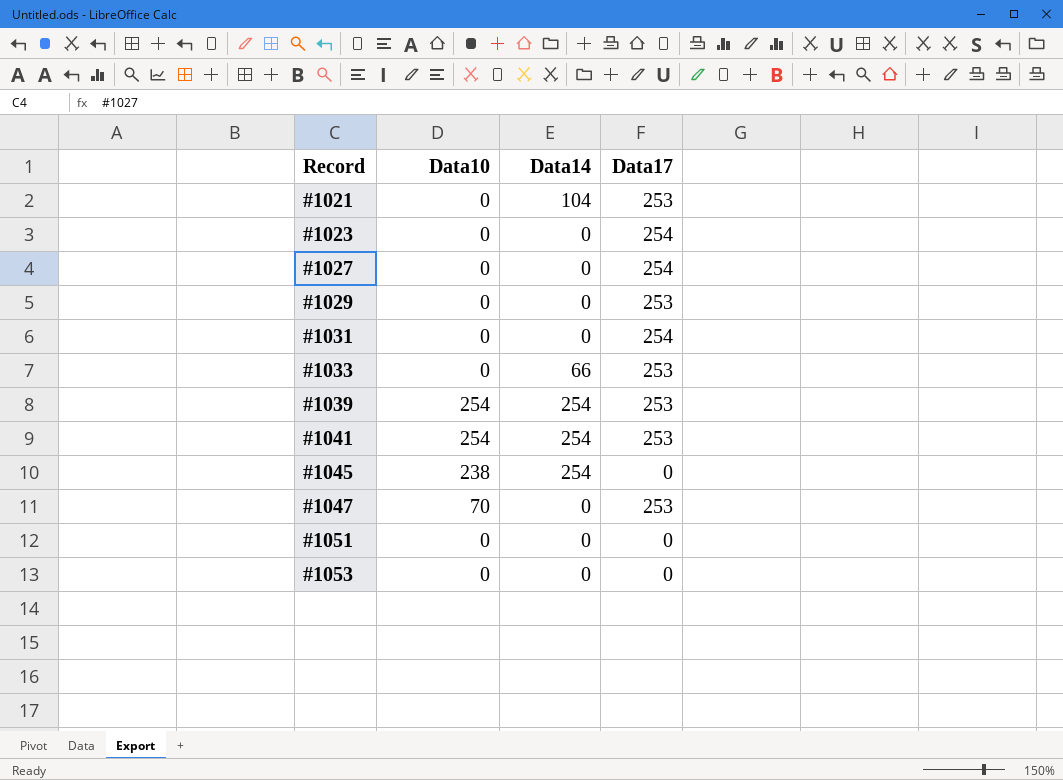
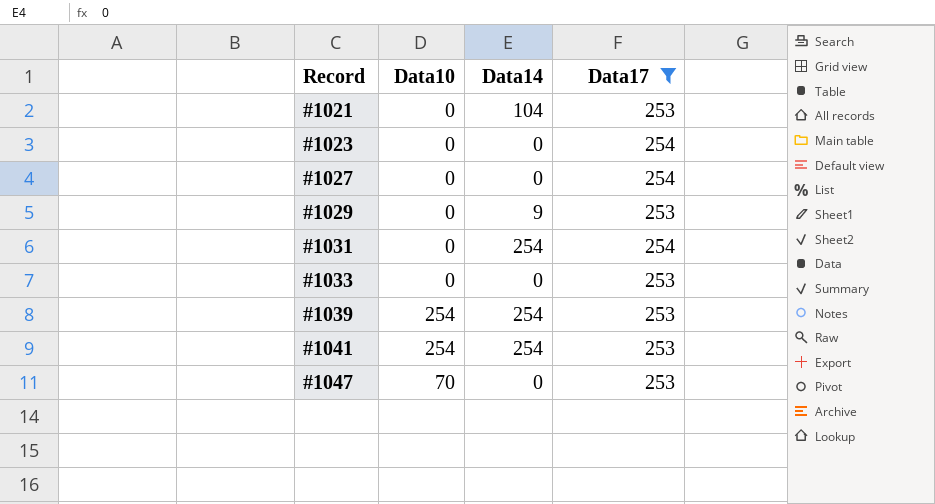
filter: none -> Data17 != 0
#1029 | Data14: 0 -> 9
#1031 | Data14: 0 -> 254
#1033 | Data14: 66 -> 0

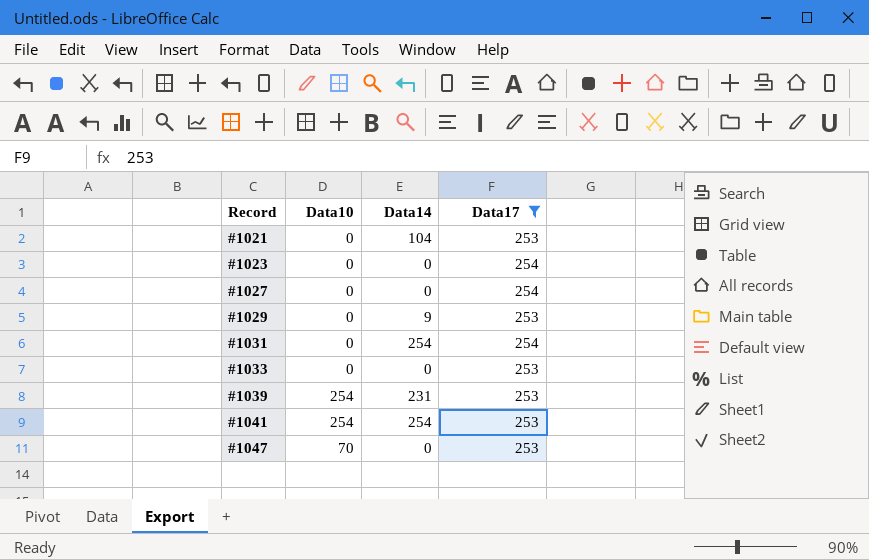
#1039 | Data14: 254 -> 231

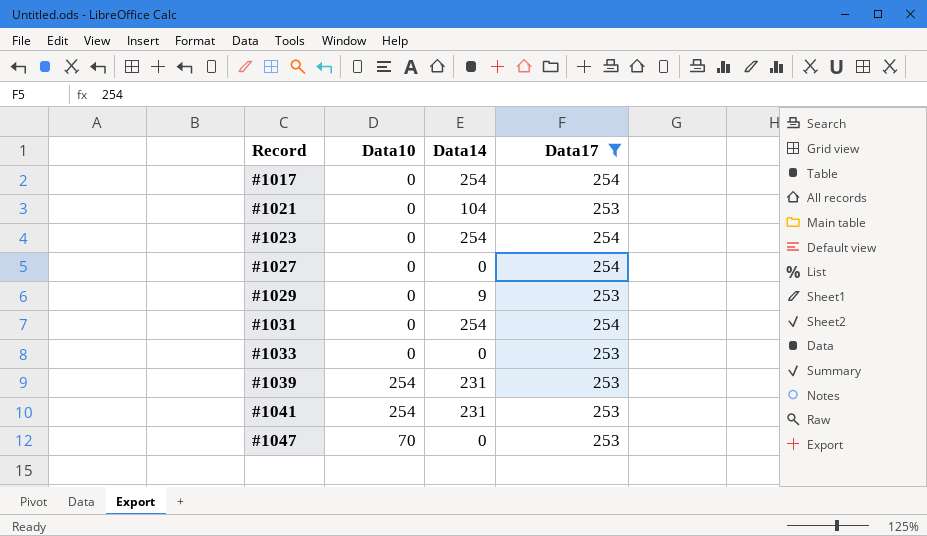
row #1017: none -> 0 | 254 | 254
#1023 | Data14: 0 -> 254
#1041 | Data14: 254 -> 231

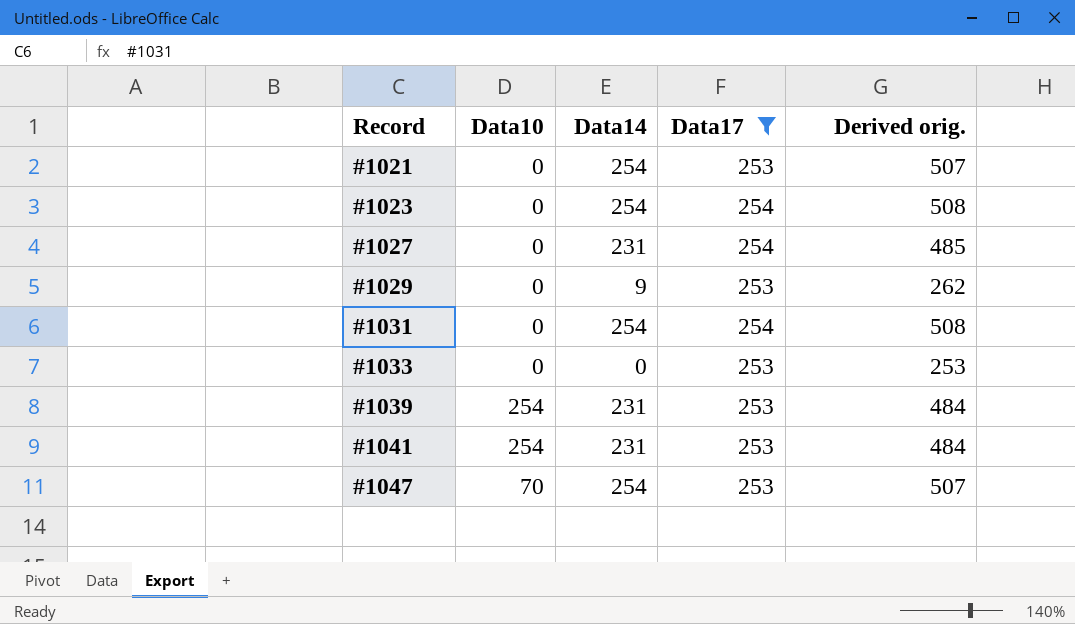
column Derived orig. | formula: none -> [Data14] + [Data17]
row #1017: 0 | 254 | 254 -> none
#1021 | Data14: 104 -> 254
#1027 | Data14: 0 -> 231
#1047 | Data14: 0 -> 254

